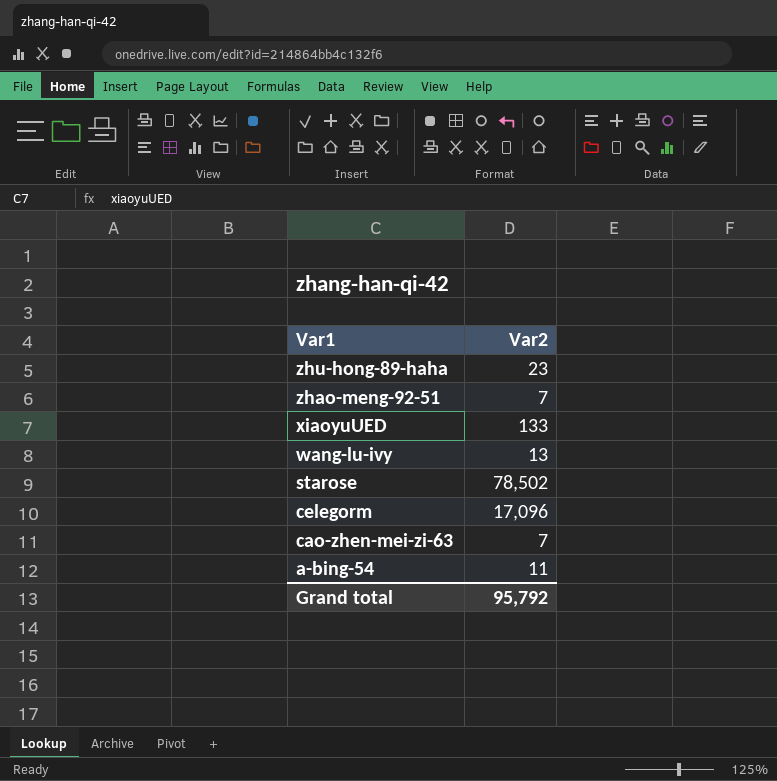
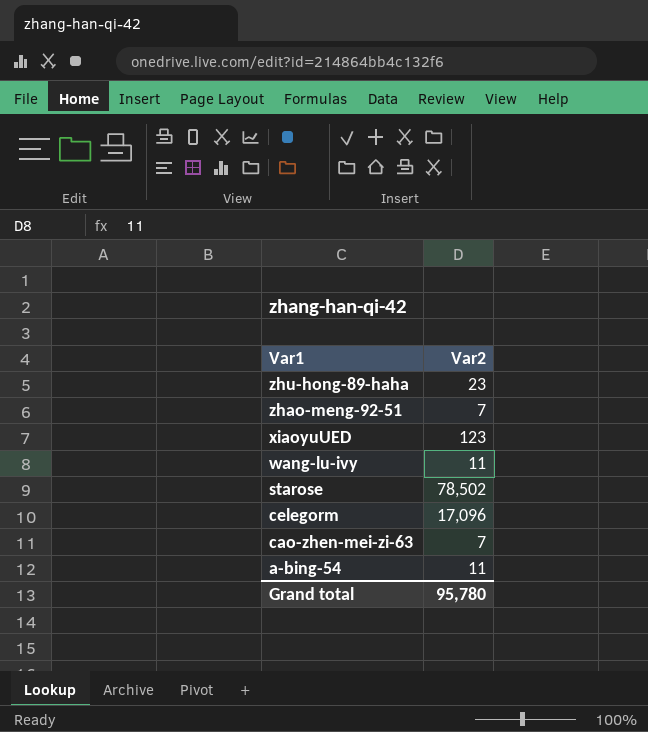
xiaoyuUED | Var2: 133 -> 123
wang-lu-ivy | Var2: 13 -> 11
Grand total | Var2: 95,792 -> 95,780

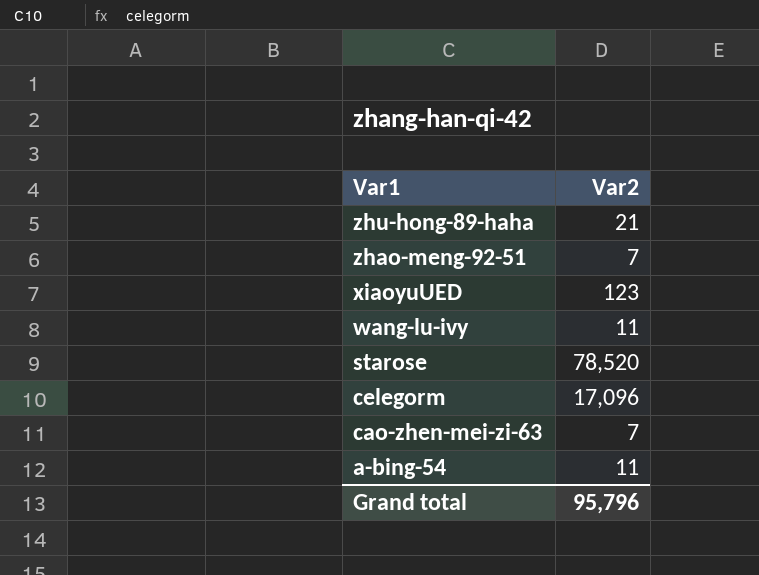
zhu-hong-89-haha | Var2: 23 -> 21
starose | Var2: 78,502 -> 78,520
Grand total | Var2: 95,780 -> 95,796

